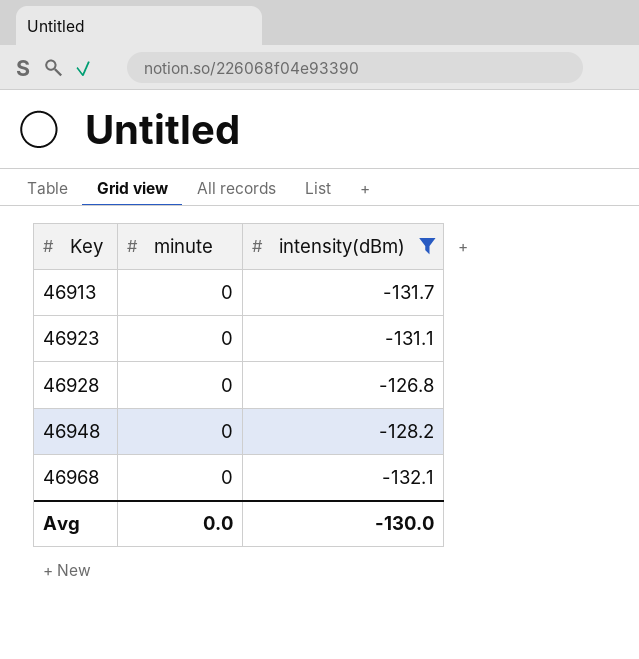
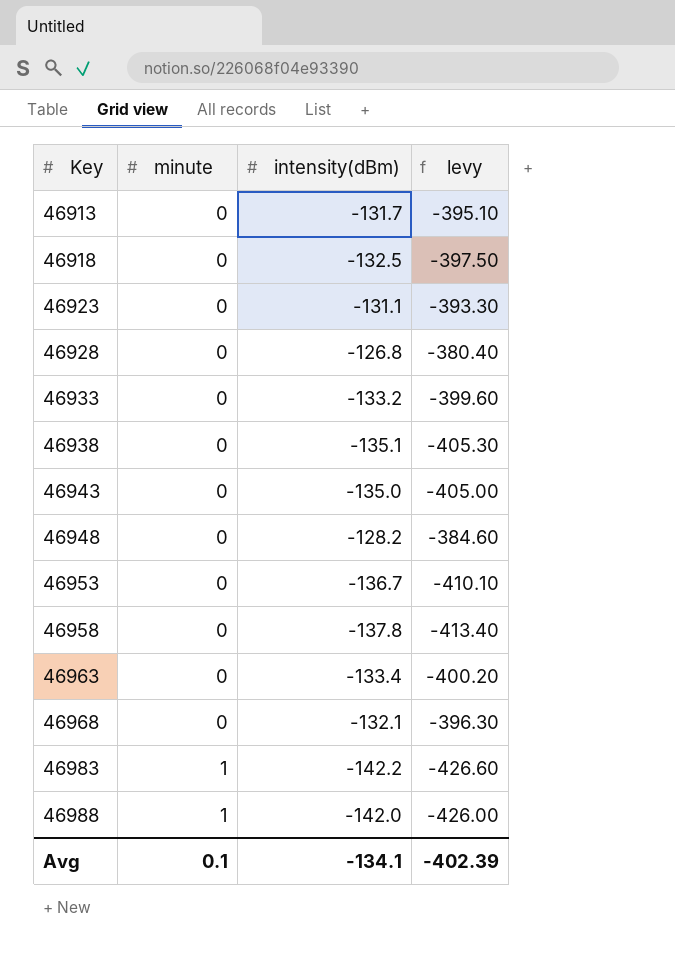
filter: intensity(dBm) >= -132.1 -> none
column levy | formula: none -> [intensity(dBm)] * 3
Avg | minute: 0.0 -> 0.1
Avg | intensity(dBm): -130.0 -> -134.1

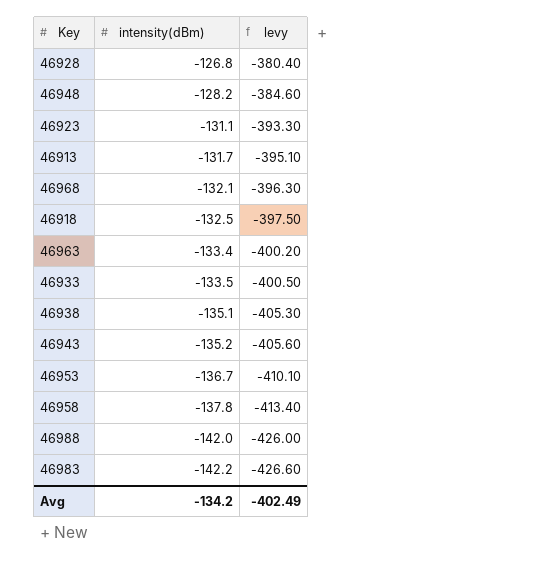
row order: Key ascending -> intensity(dBm) descending
column minute | position: 2 -> none
46933 | intensity(dBm): -133.2 -> -133.5
46933 | levy: -399.60 -> -400.50
46943 | intensity(dBm): -135.0 -> -135.2
46943 | levy: -405.00 -> -405.60
Avg | intensity(dBm): -134.1 -> -134.2
Avg | levy: -402.39 -> -402.49

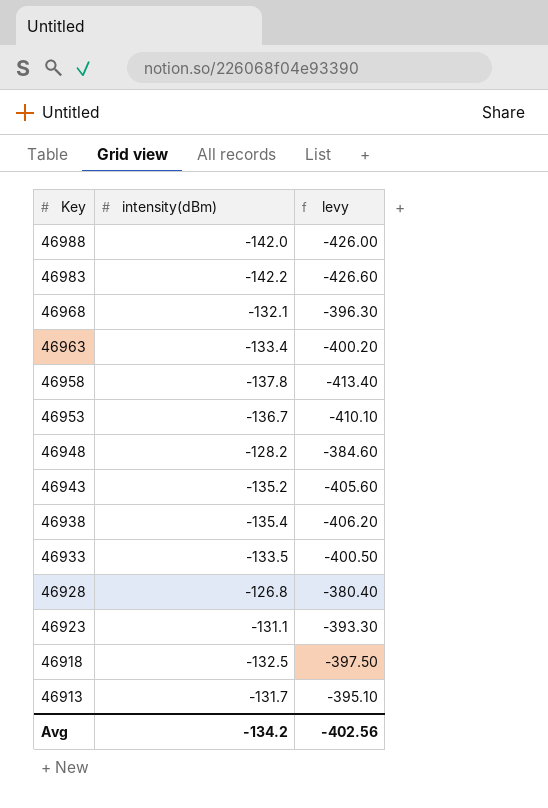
row order: intensity(dBm) descending -> Key descending
46938 | intensity(dBm): -135.1 -> -135.4
46938 | levy: -405.30 -> -406.20
Avg | levy: -402.49 -> -402.56

